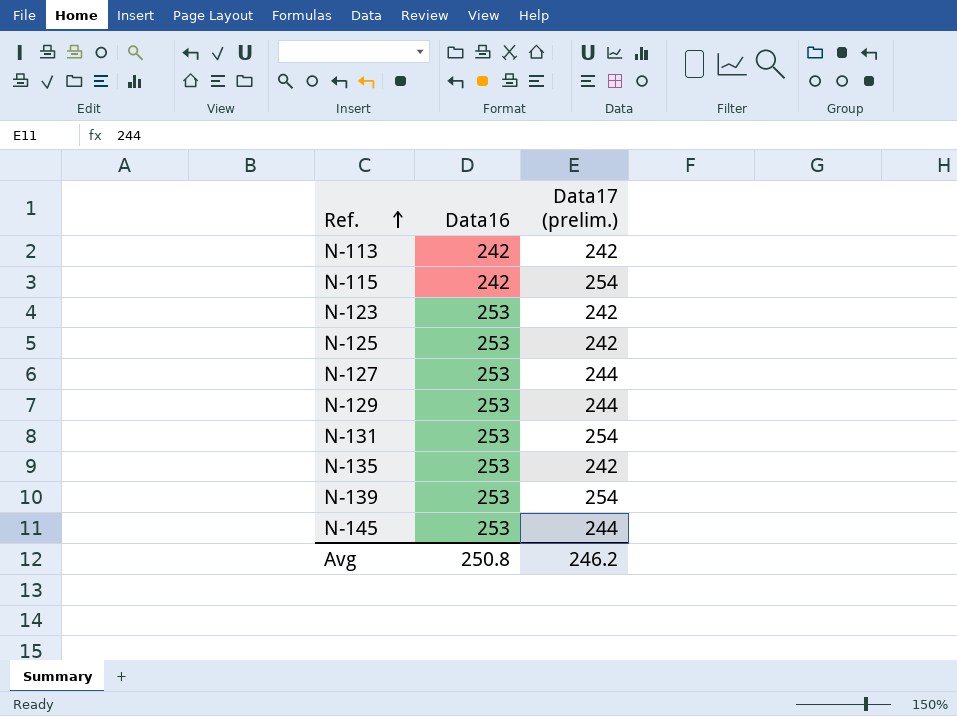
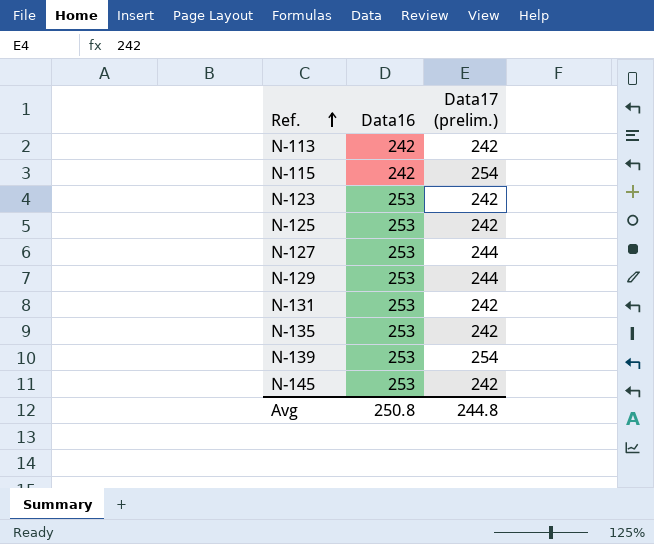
N-131 | Data17 (prelim.): 254 -> 242
N-145 | Data17 (prelim.): 244 -> 242
Avg | Data17 (prelim.): 246.2 -> 244.8

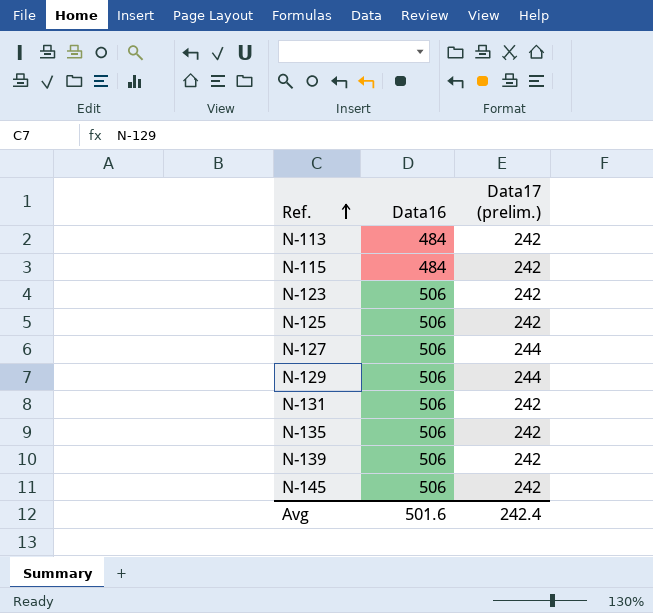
N-113 | Data16: 242 -> 484
N-115 | Data16: 242 -> 484
N-115 | Data17 (prelim.): 254 -> 242
N-123 | Data16: 253 -> 506
N-125 | Data16: 253 -> 506
N-127 | Data16: 253 -> 506
N-129 | Data16: 253 -> 506
N-131 | Data16: 253 -> 506
N-135 | Data16: 253 -> 506
N-139 | Data16: 253 -> 506
N-139 | Data17 (prelim.): 254 -> 242
N-145 | Data16: 253 -> 506
Avg | Data16: 250.8 -> 501.6
Avg | Data17 (prelim.): 244.8 -> 242.4

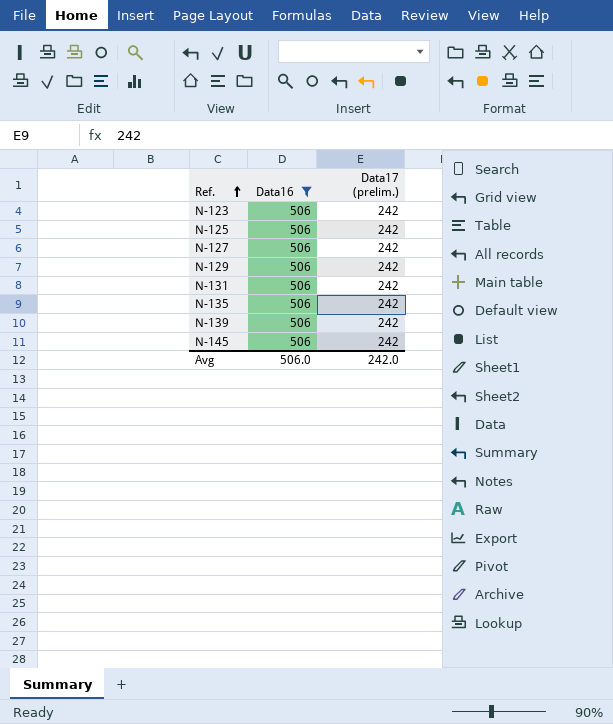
filter: none -> Data16 = 506
N-127 | Data17 (prelim.): 244 -> 242
N-129 | Data17 (prelim.): 244 -> 242
Avg | Data16: 501.6 -> 506.0
Avg | Data17 (prelim.): 242.4 -> 242.0

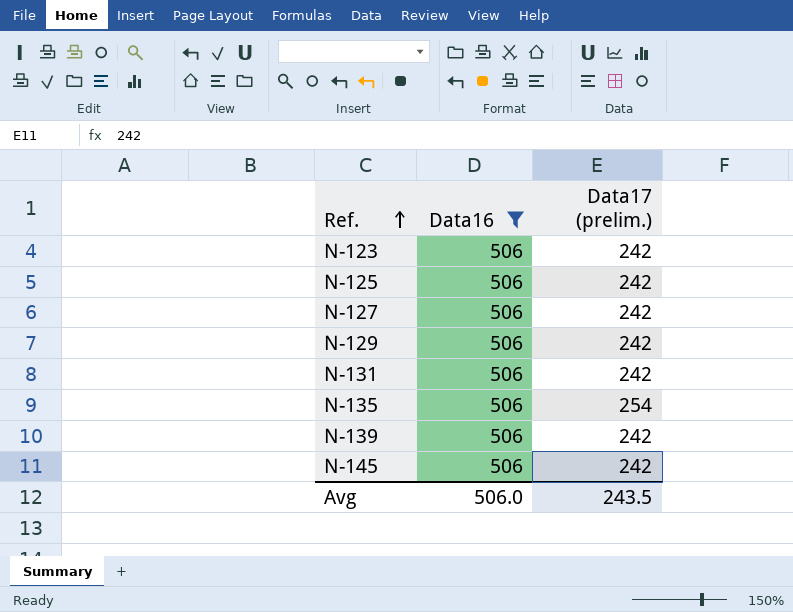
N-135 | Data17 (prelim.): 242 -> 254
Avg | Data17 (prelim.): 242.0 -> 243.5

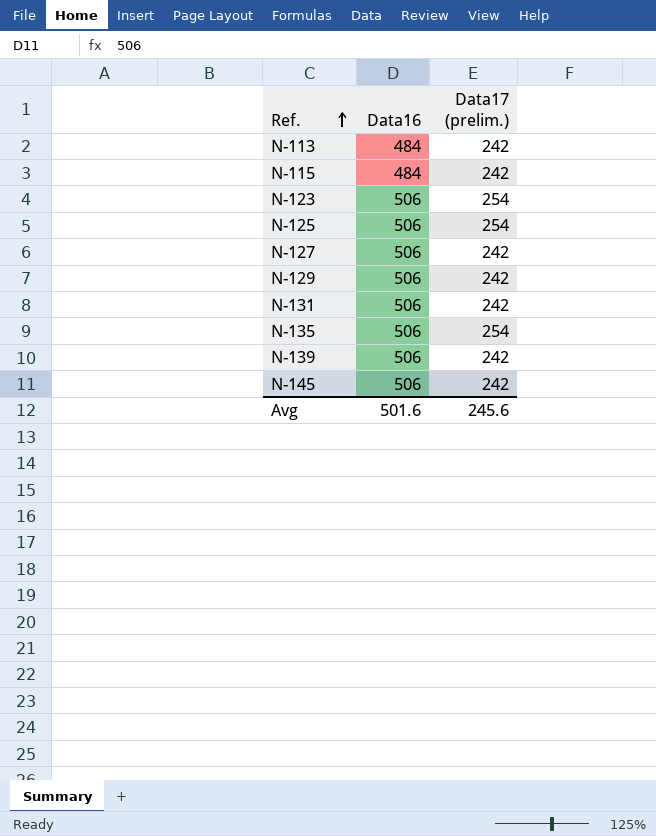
filter: Data16 = 506 -> none
N-123 | Data17 (prelim.): 242 -> 254
N-125 | Data17 (prelim.): 242 -> 254
Avg | Data16: 506.0 -> 501.6
Avg | Data17 (prelim.): 243.5 -> 245.6

